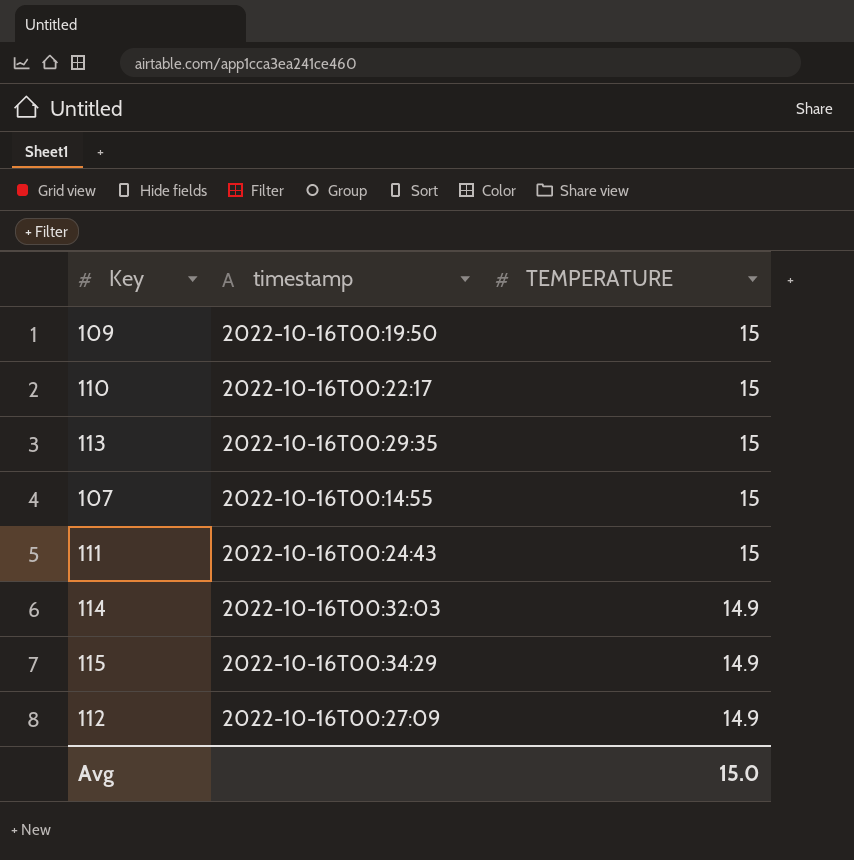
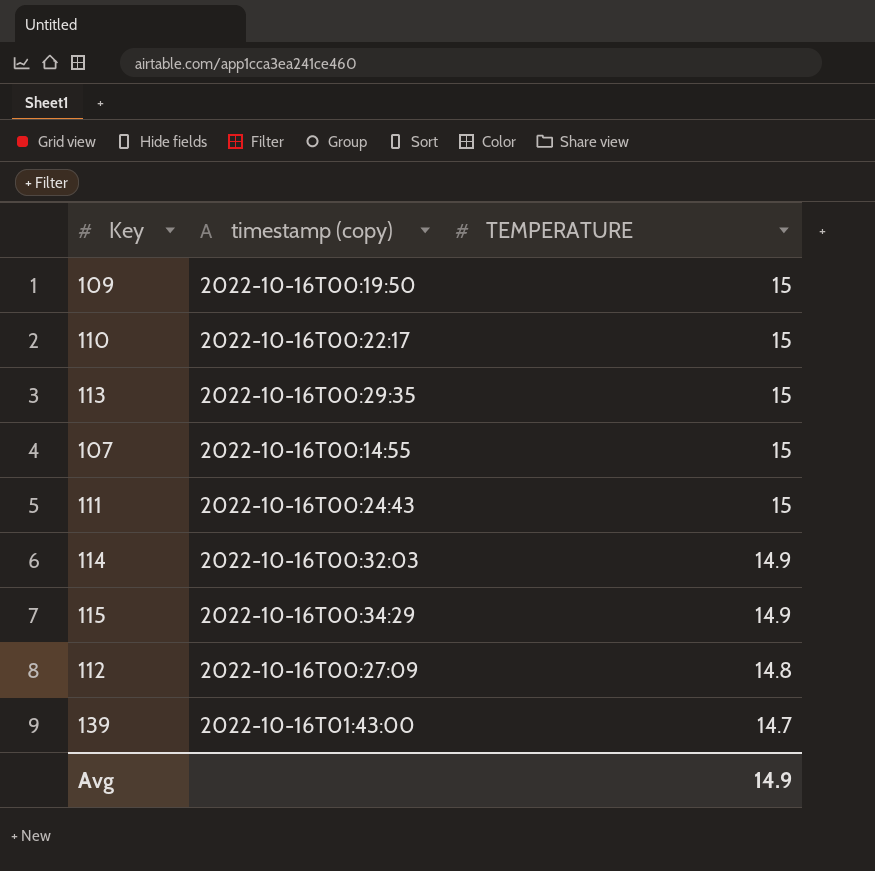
column name: timestamp -> timestamp (copy)
112 | TEMPERATURE: 14.9 -> 14.8
row 139: none -> 2022-10-16T01:43:00 | 14.7
Avg | TEMPERATURE: 15.0 -> 14.9

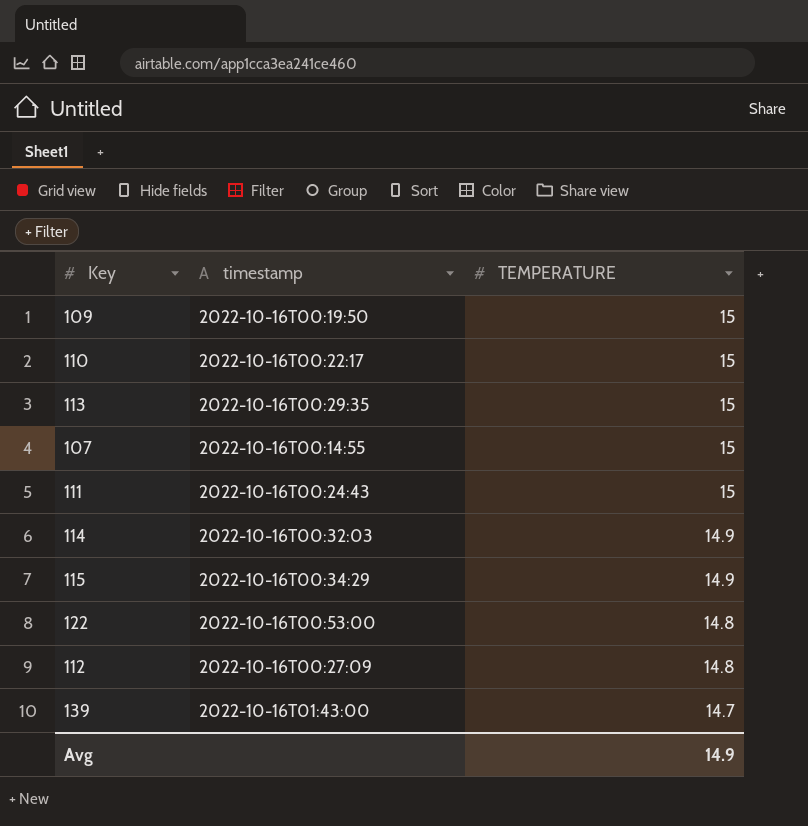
column name: timestamp (copy) -> timestamp
row 122: none -> 2022-10-16T00:53:00 | 14.8

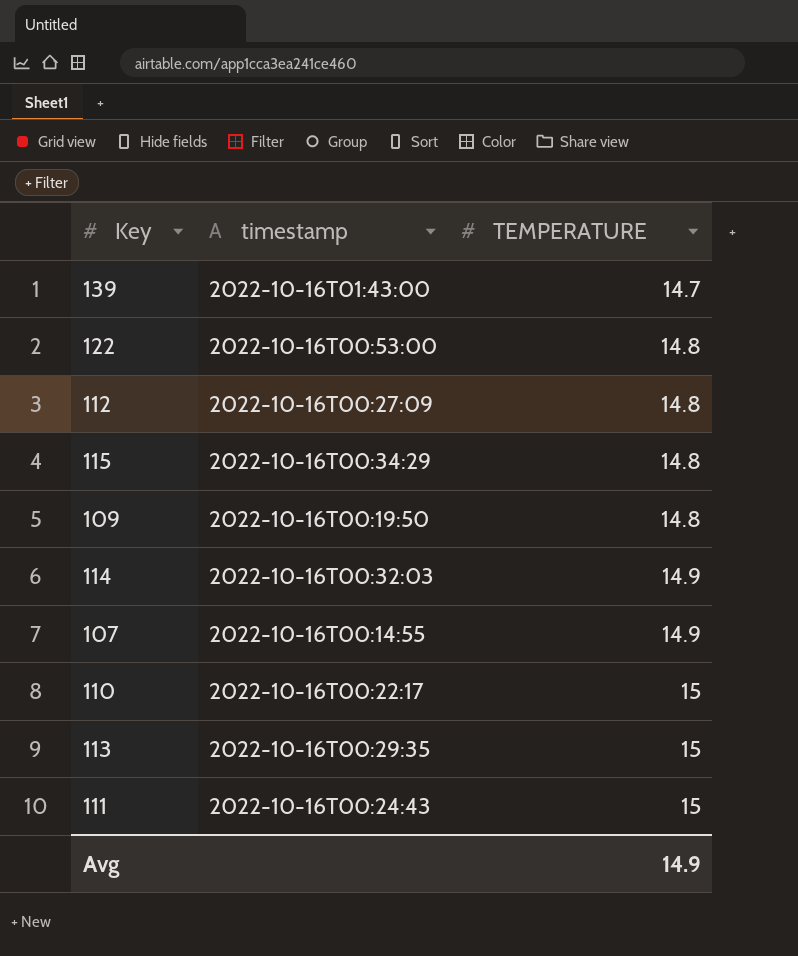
row order: TEMPERATURE descending -> TEMPERATURE ascending
115 | TEMPERATURE: 14.9 -> 14.8
109 | TEMPERATURE: 15 -> 14.8
107 | TEMPERATURE: 15 -> 14.9

